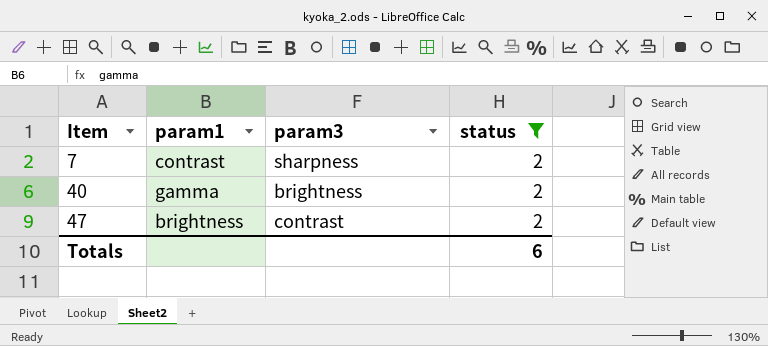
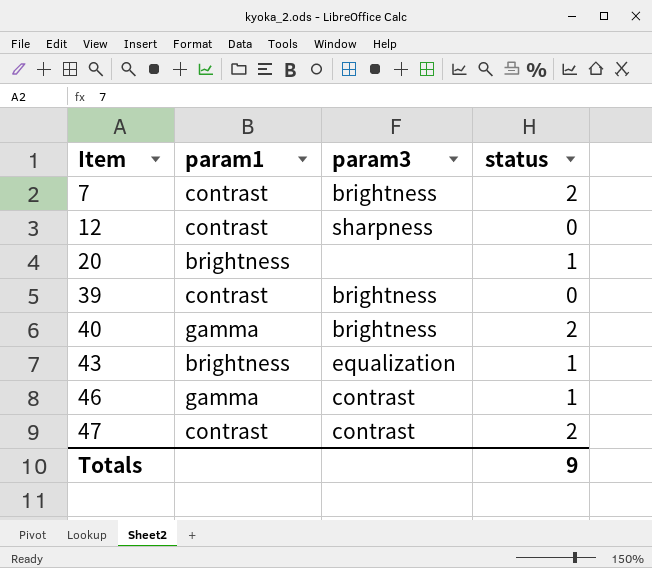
filter: status = 2 -> none
7 | param3: sharpness -> brightness
47 | param1: brightness -> contrast
Totals | status: 6 -> 9

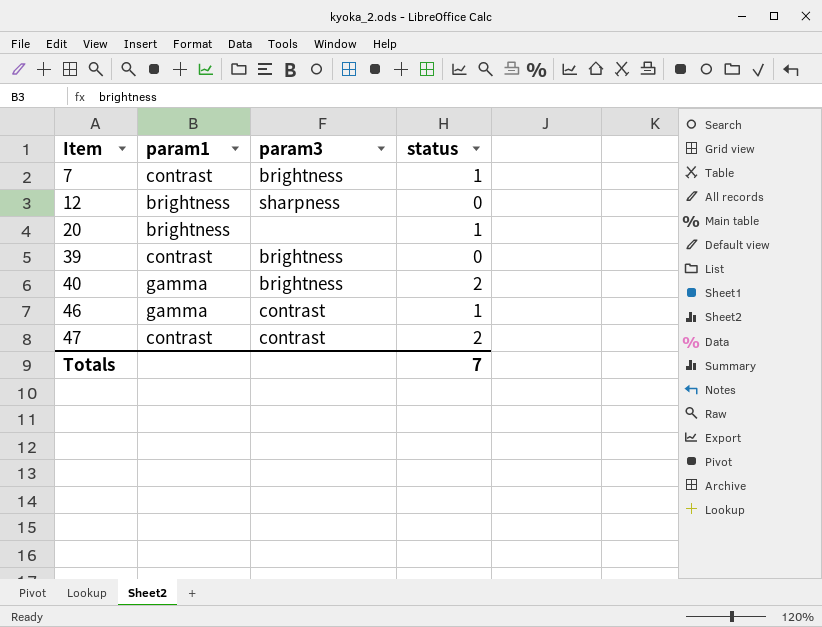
row 43: brightness | equalization | 1 -> none
7 | status: 2 -> 1
12 | param1: contrast -> brightness
Totals | status: 9 -> 7

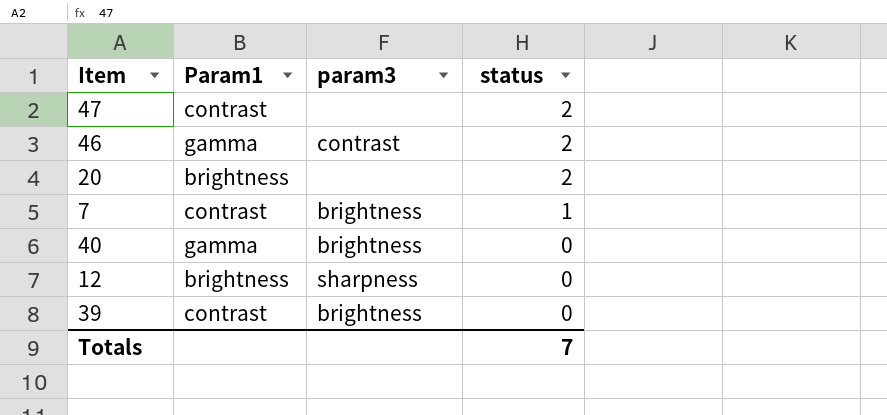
row order: Item ascending -> status descending
column name: param1 -> Param1
47 | param3: contrast -> none
46 | status: 1 -> 2
20 | status: 1 -> 2
40 | status: 2 -> 0

